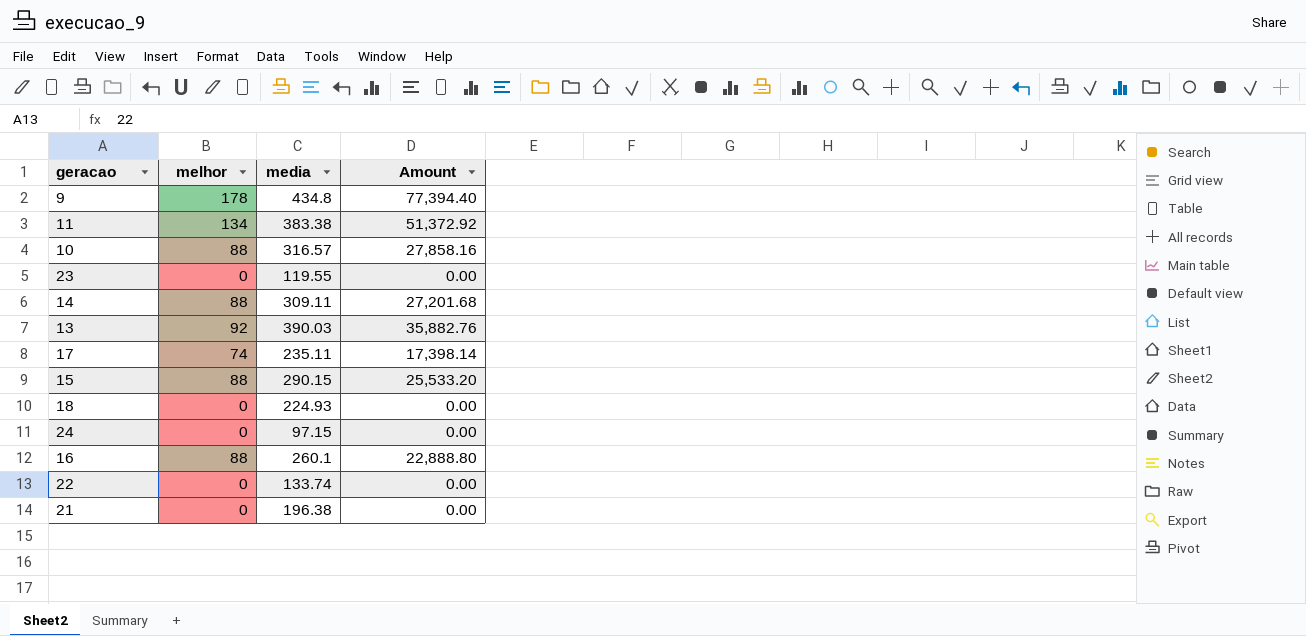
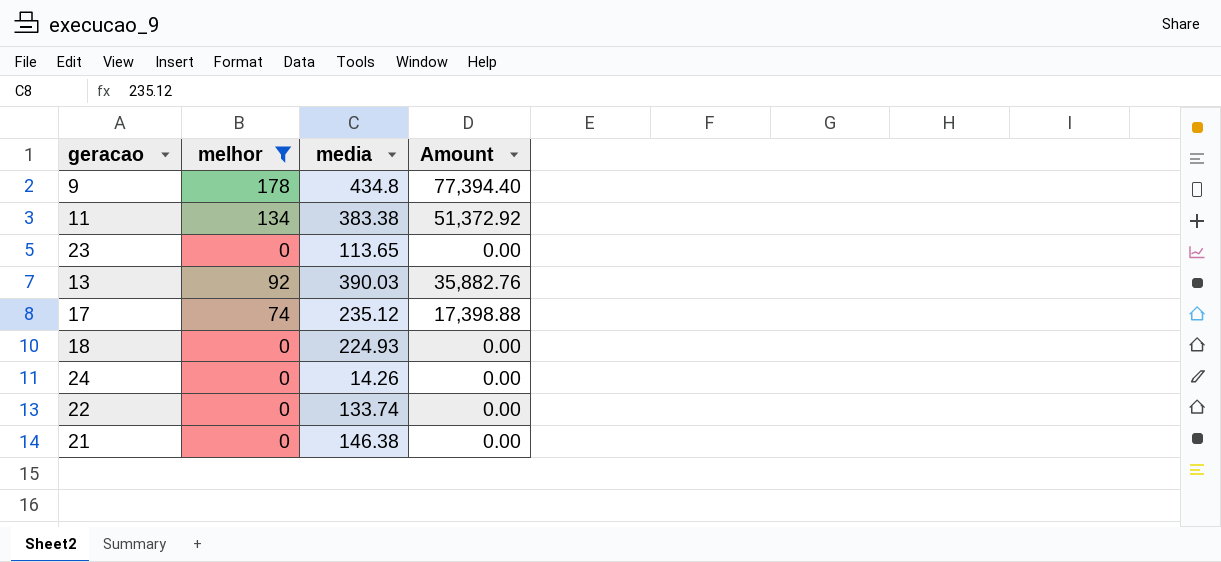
filter: none -> melhor != 88
23 | media: 119.55 -> 113.65
17 | media: 235.11 -> 235.12
17 | Amount: 17,398.14 -> 17,398.88
24 | media: 97.15 -> 14.26
21 | media: 196.38 -> 146.38

